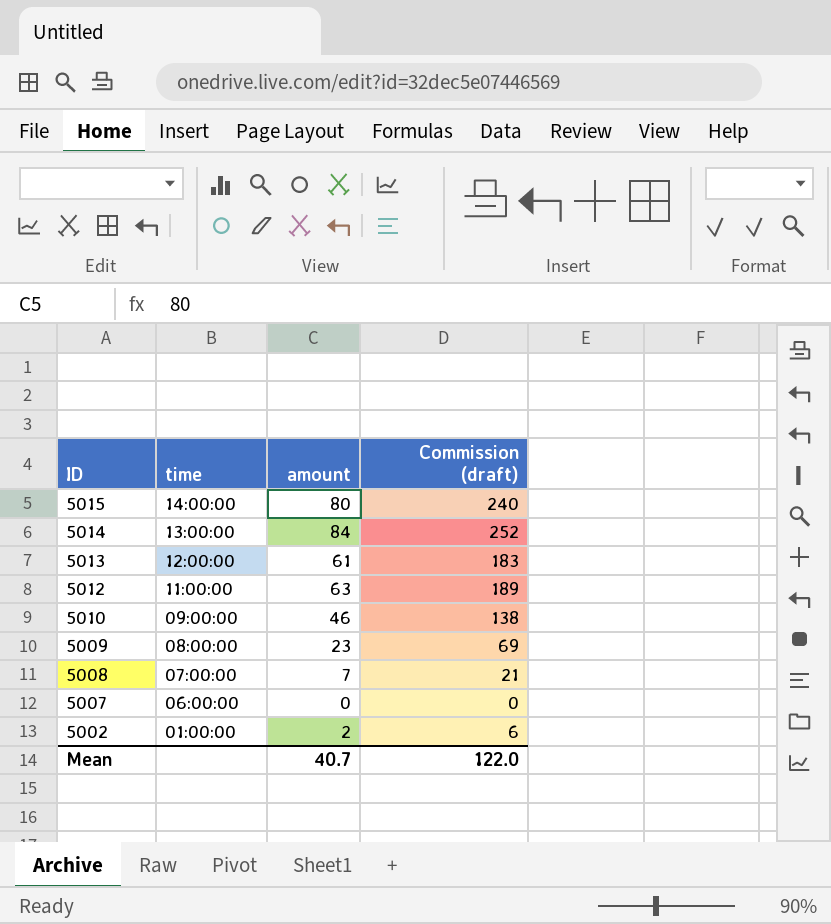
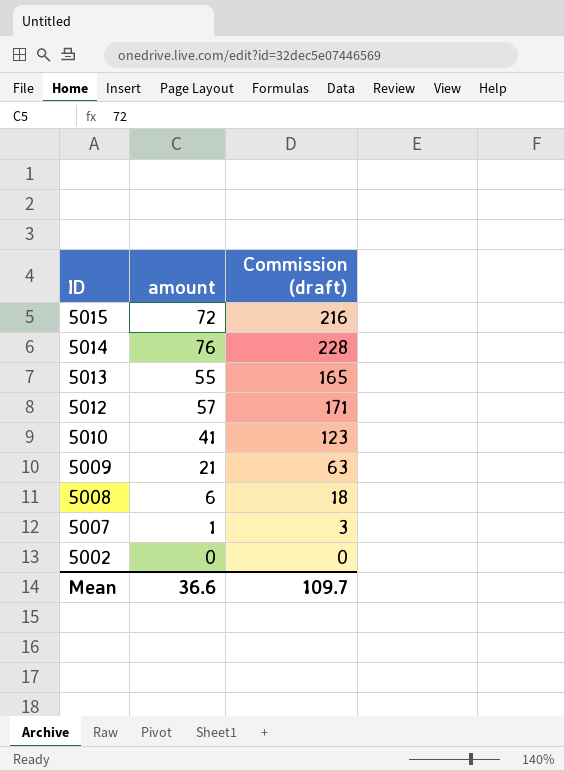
column time | position: 2 -> none
5015 | amount: 80 -> 72
5015 | Commission (draft): 240 -> 216
5014 | amount: 84 -> 76
5014 | Commission (draft): 252 -> 228
5013 | amount: 61 -> 55
5013 | Commission (draft): 183 -> 165
5012 | amount: 63 -> 57
5012 | Commission (draft): 189 -> 171
5010 | amount: 46 -> 41
5010 | Commission (draft): 138 -> 123
5009 | amount: 23 -> 21
5009 | Commission (draft): 69 -> 63
5008 | amount: 7 -> 6
5008 | Commission (draft): 21 -> 18
5007 | amount: 0 -> 1
5007 | Commission (draft): 0 -> 3
5002 | amount: 2 -> 0
5002 | Commission (draft): 6 -> 0
Mean | amount: 40.7 -> 36.6
Mean | Commission (draft): 122.0 -> 109.7

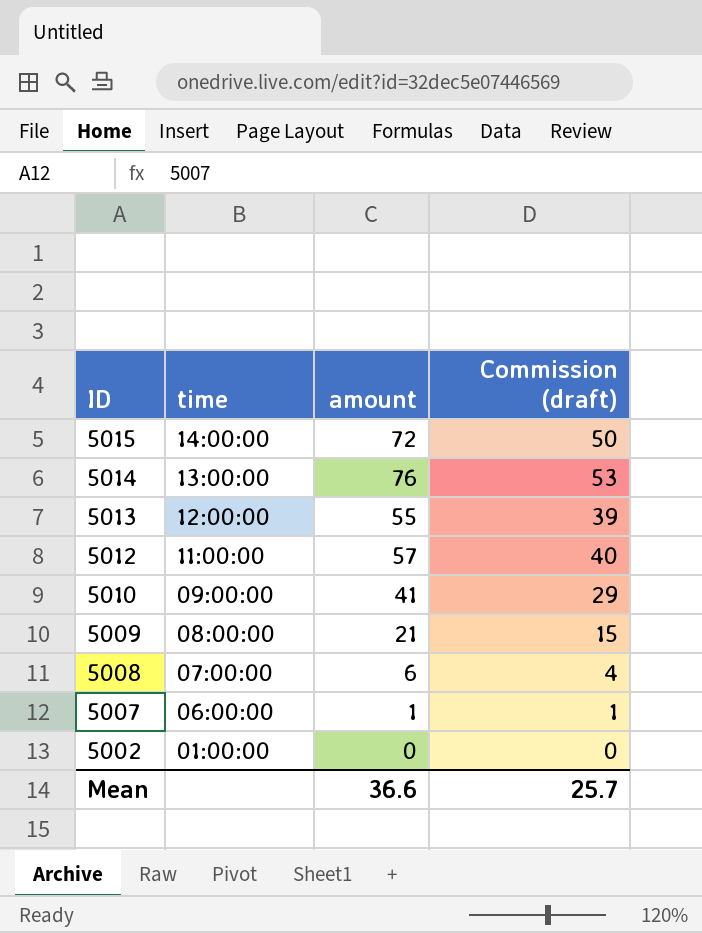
column time | position: none -> 2
column Commission (draft) | formula: [amount] * 3 -> [amount] * 0.7
Mean | Commission (draft): 109.7 -> 25.7

